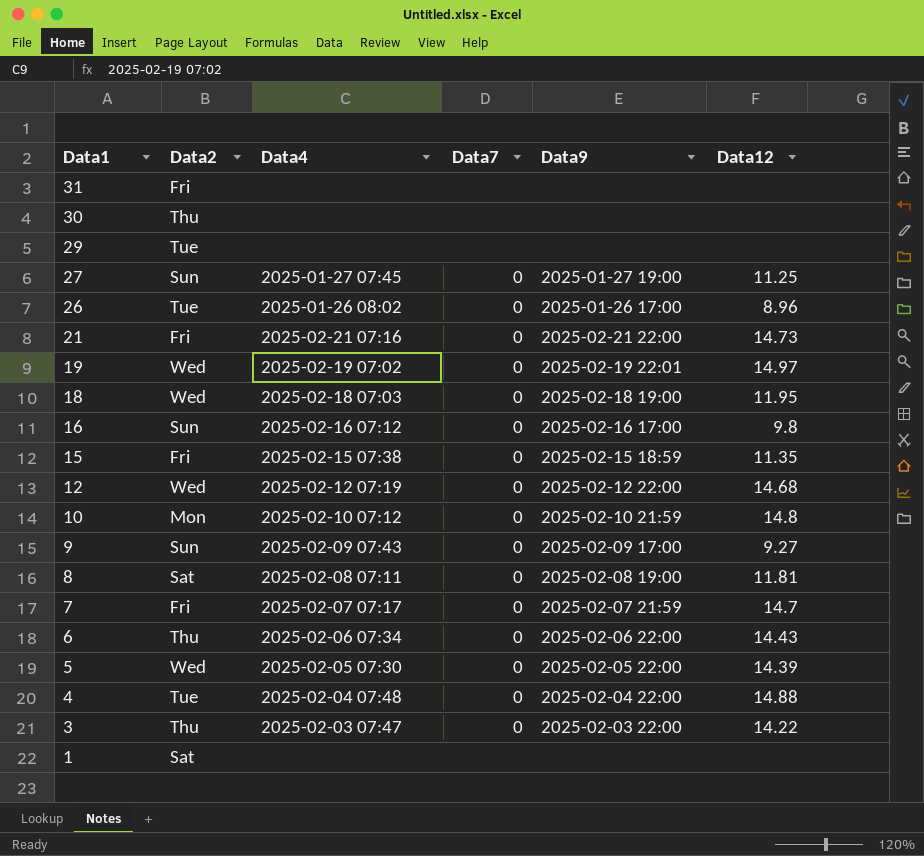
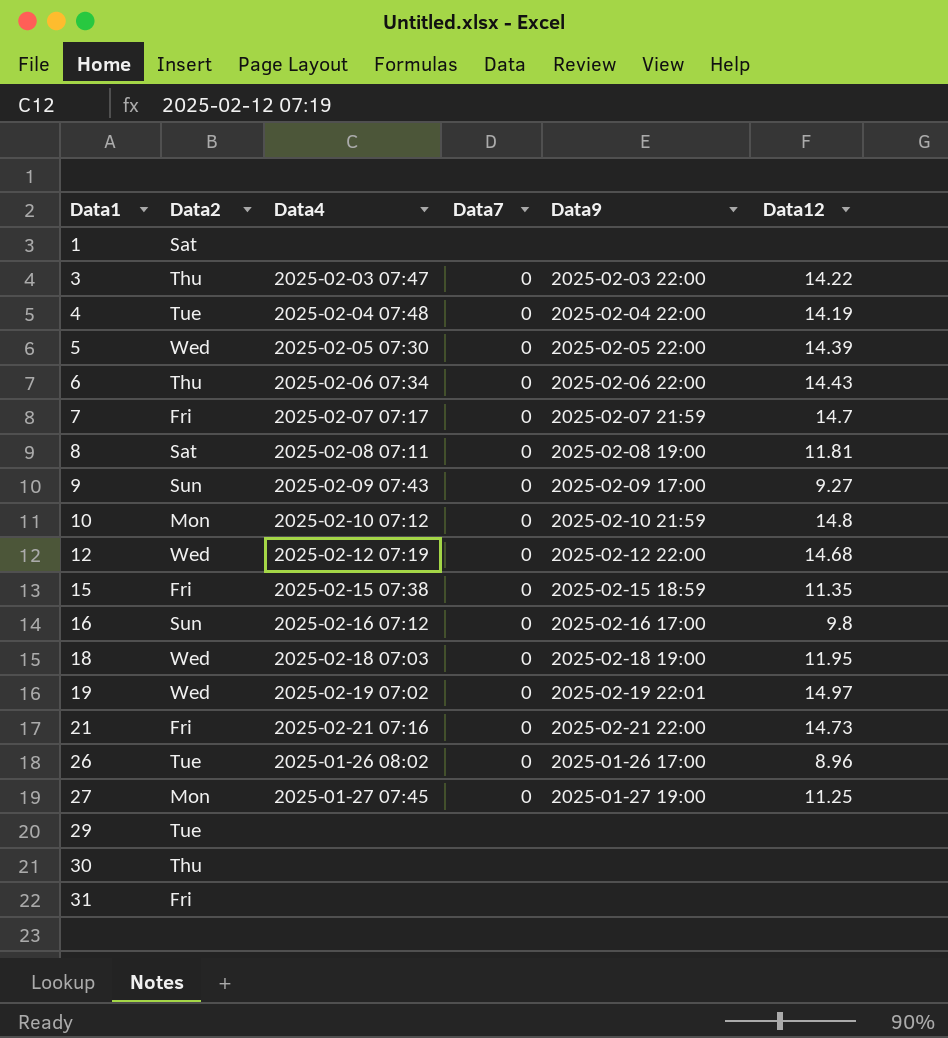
row order: Data1 descending -> Data1 ascending
4 | Data12: 14.88 -> 14.19
27 | Data2: Sun -> Mon

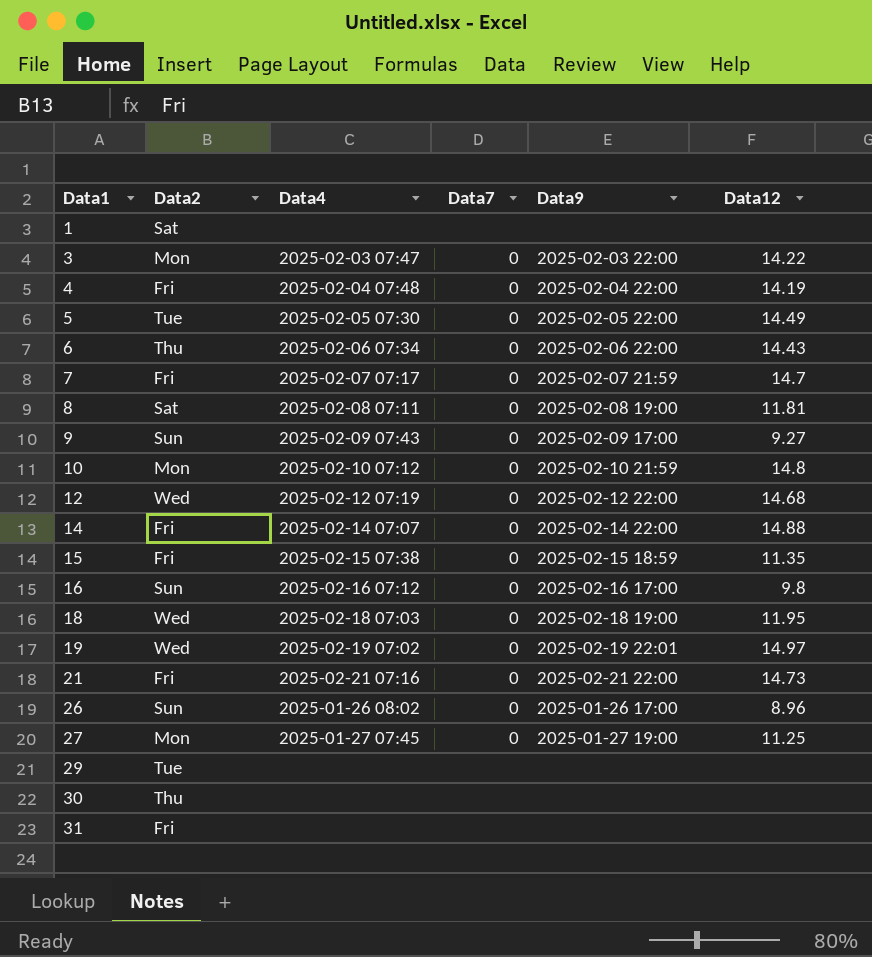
3 | Data2: Thu -> Mon
4 | Data2: Tue -> Fri
5 | Data2: Wed -> Tue
5 | Data12: 14.39 -> 14.49
row 14: none -> Fri | 2025-02-14 07:07 | 0 | 2025-02-14 22:00 | 14.88
26 | Data2: Tue -> Sun

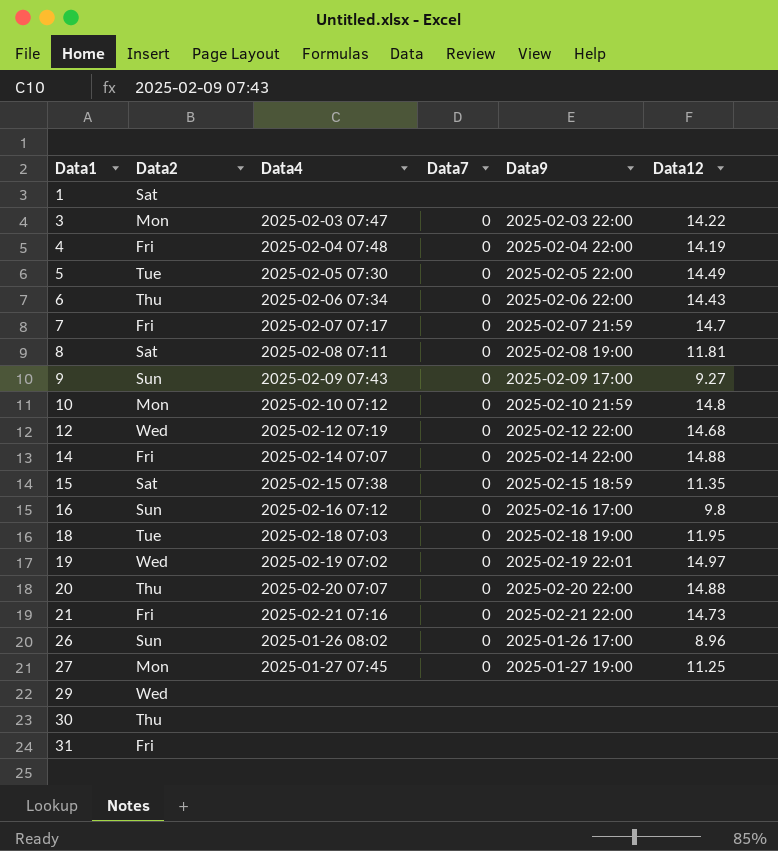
15 | Data2: Fri -> Sat
18 | Data2: Wed -> Tue
row 20: none -> Thu | 2025-02-20 07:07 | 0 | 2025-02-20 22:00 | 14.88
29 | Data2: Tue -> Wed

